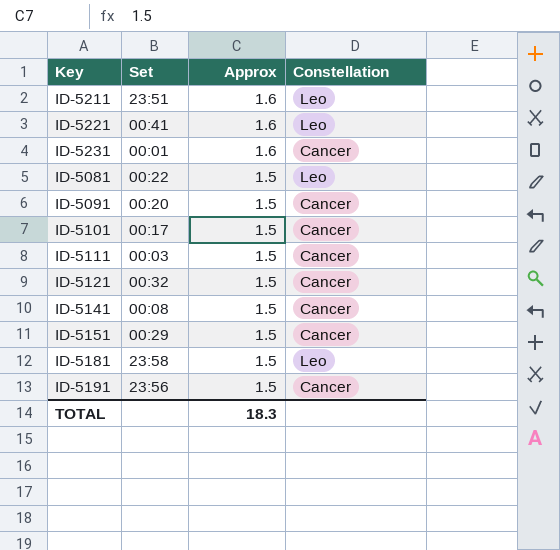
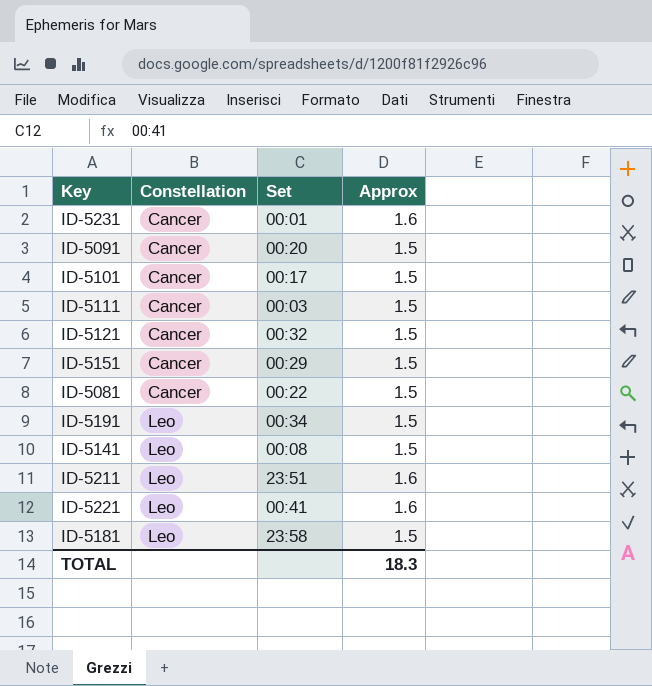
row order: Approx descending -> Constellation ascending
column Constellation | position: 4 -> 2
ID-5081 | Constellation: Leo -> Cancer
ID-5191 | Constellation: Cancer -> Leo
ID-5191 | Set: 23:56 -> 00:34
ID-5141 | Constellation: Cancer -> Leo

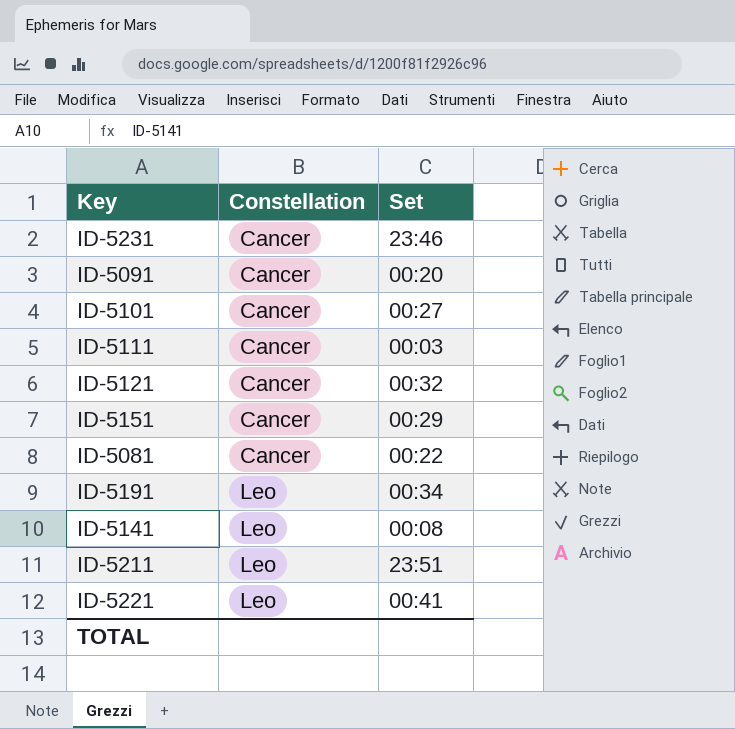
column Approx | position: 4 -> none
row ID-5181: Leo | 23:58 | 1.5 -> none
ID-5231 | Set: 00:01 -> 23:46
ID-5101 | Set: 00:17 -> 00:27

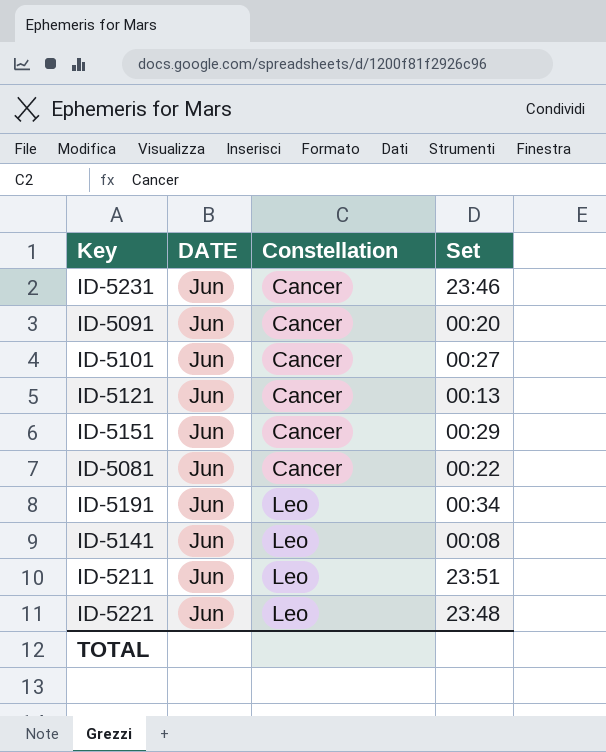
column DATE | position: none -> 2
row ID-5111: Cancer | 00:03 -> none
ID-5121 | Set: 00:32 -> 00:13
ID-5221 | Set: 00:41 -> 23:48

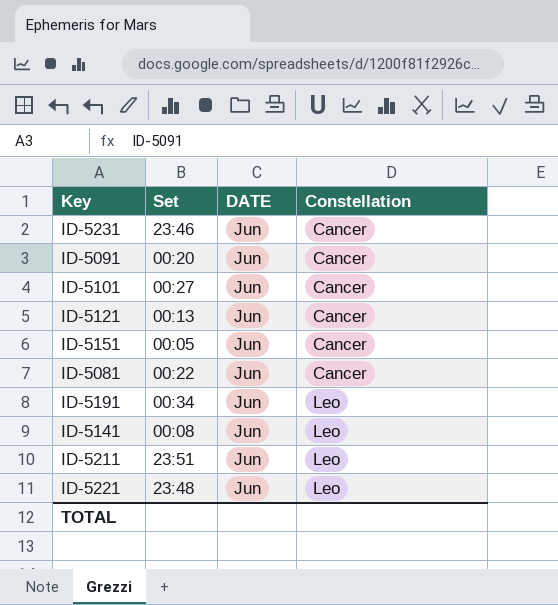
column Set | position: 4 -> 2
ID-5151 | Set: 00:29 -> 00:05

